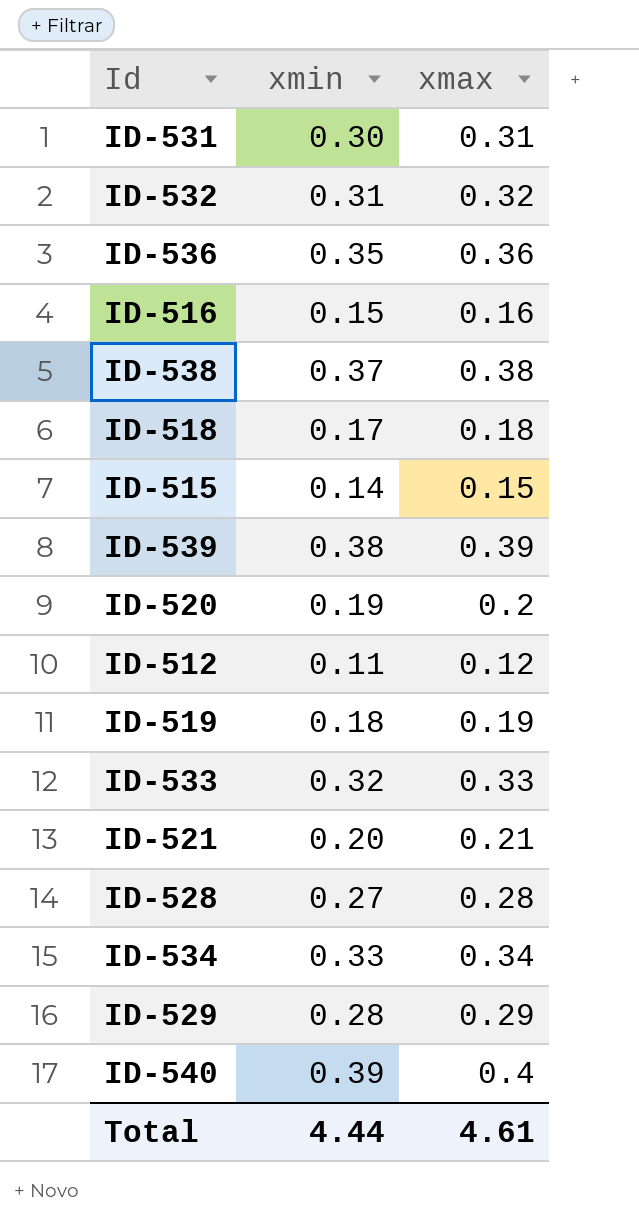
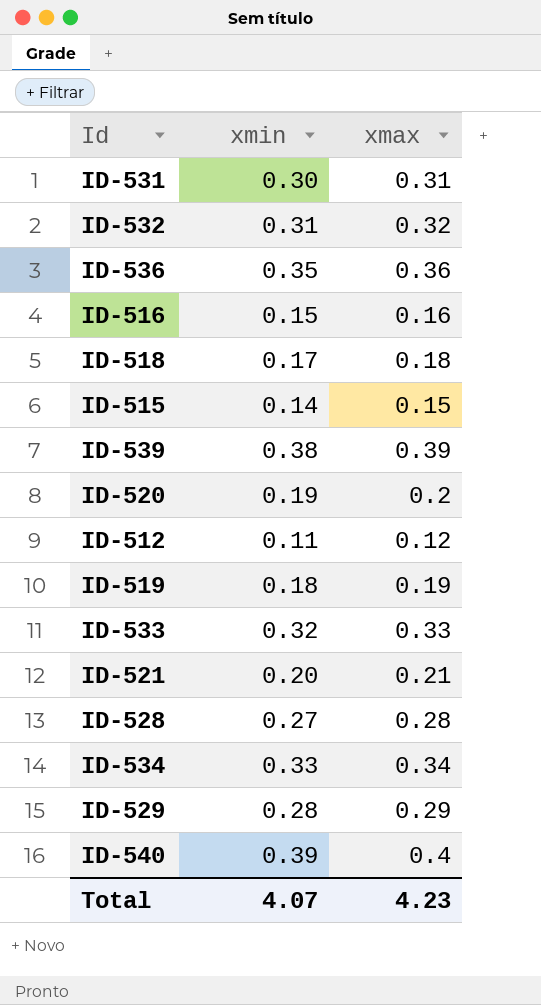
row ID-538: 0.37 | 0.38 -> none
Total | xmin: 4.44 -> 4.07
Total | xmax: 4.61 -> 4.23

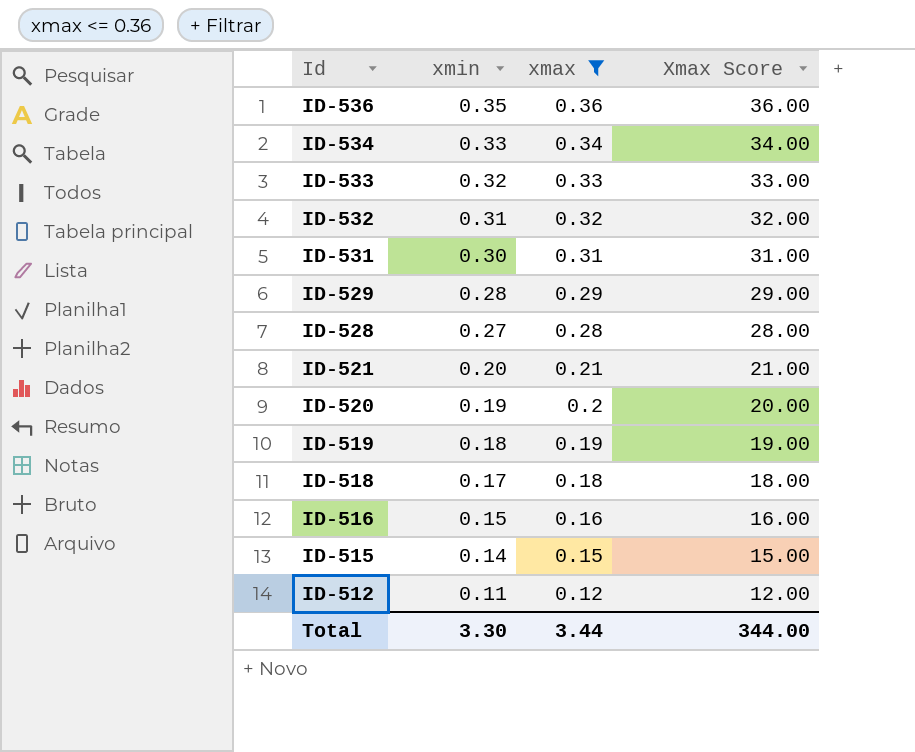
filter: none -> xmax <= 0.36
row order: none -> Id descending
column Xmax Score | formula: none -> [xmax] * 100
Total | xmin: 4.07 -> 3.30
Total | xmax: 4.23 -> 3.44

